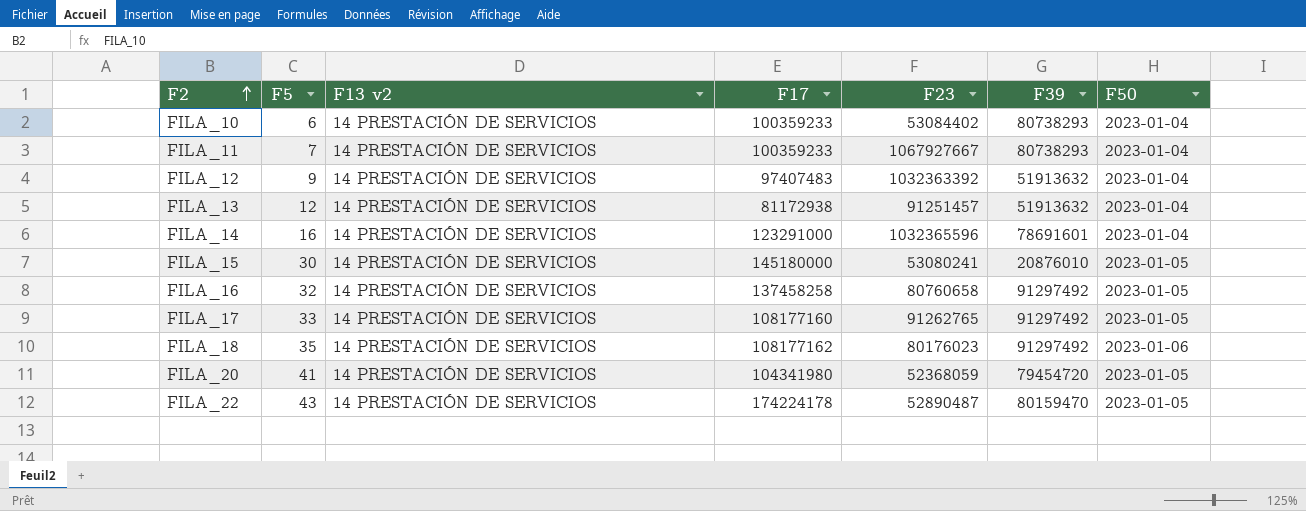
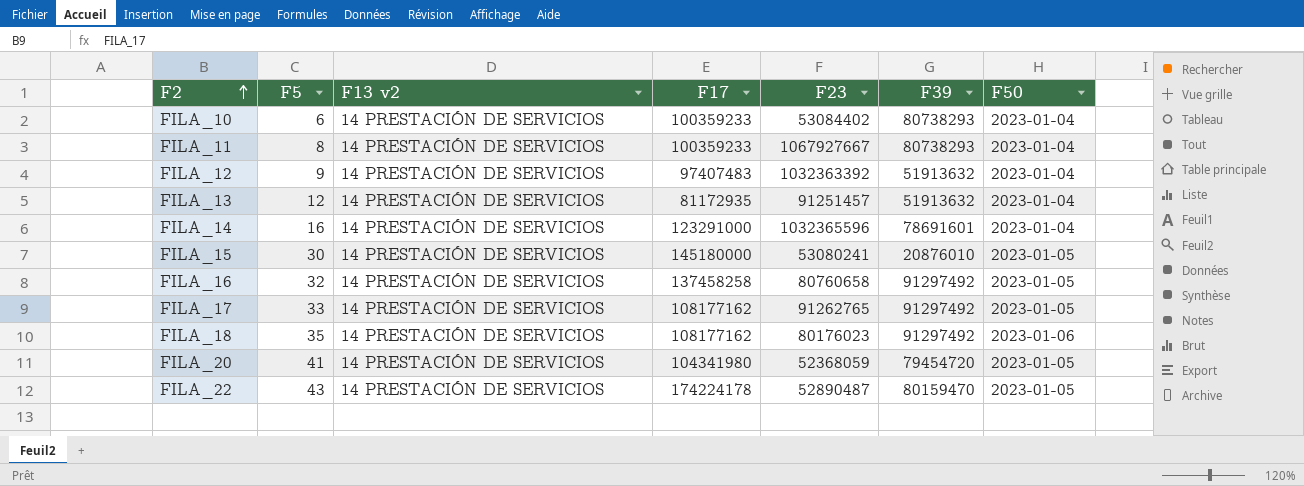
FILA_11 | F5: 7 -> 8
FILA_13 | F17: 81172938 -> 81172935
FILA_17 | F17: 108177160 -> 108177162

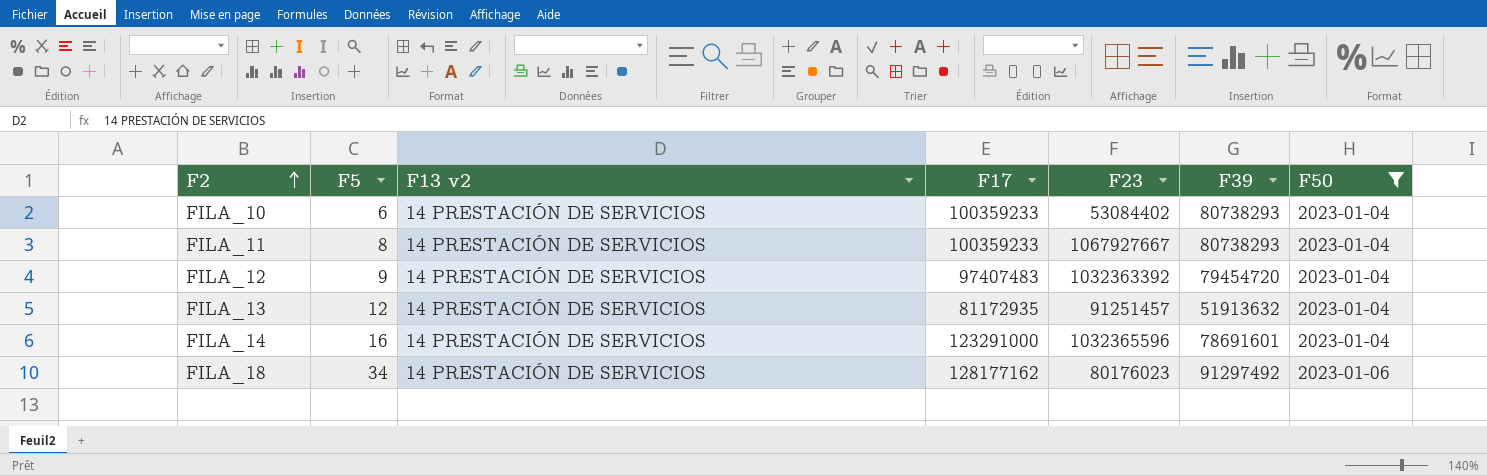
filter: none -> F50 != 2023-01-05
FILA_12 | F39: 51913632 -> 79454720
FILA_18 | F5: 35 -> 34
FILA_18 | F17: 108177162 -> 128177162

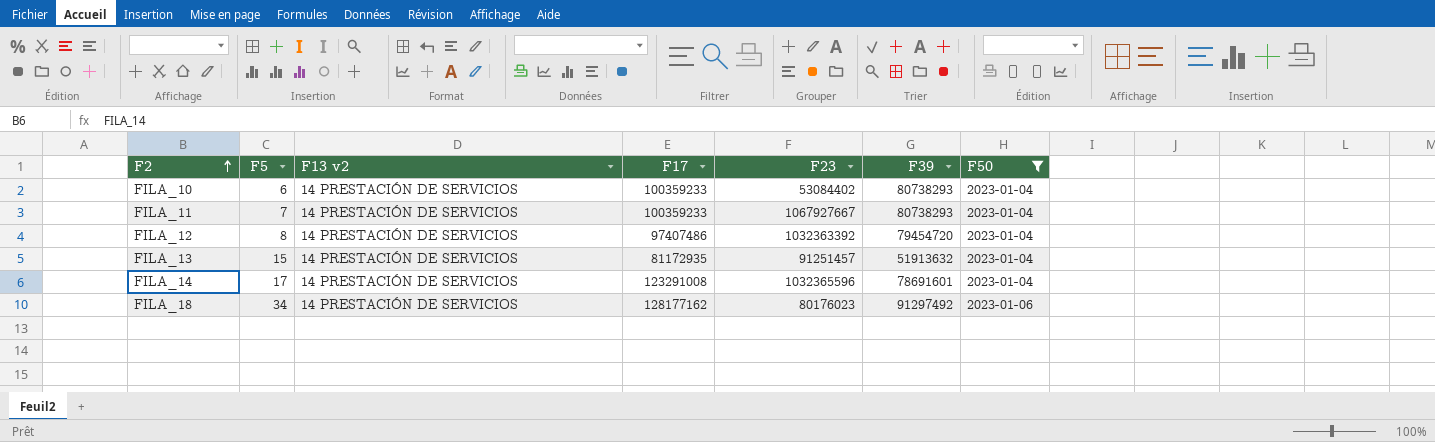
FILA_11 | F5: 8 -> 7
FILA_12 | F5: 9 -> 8
FILA_12 | F17: 97407483 -> 97407486
FILA_13 | F5: 12 -> 15
FILA_14 | F5: 16 -> 17
FILA_14 | F17: 123291000 -> 123291008

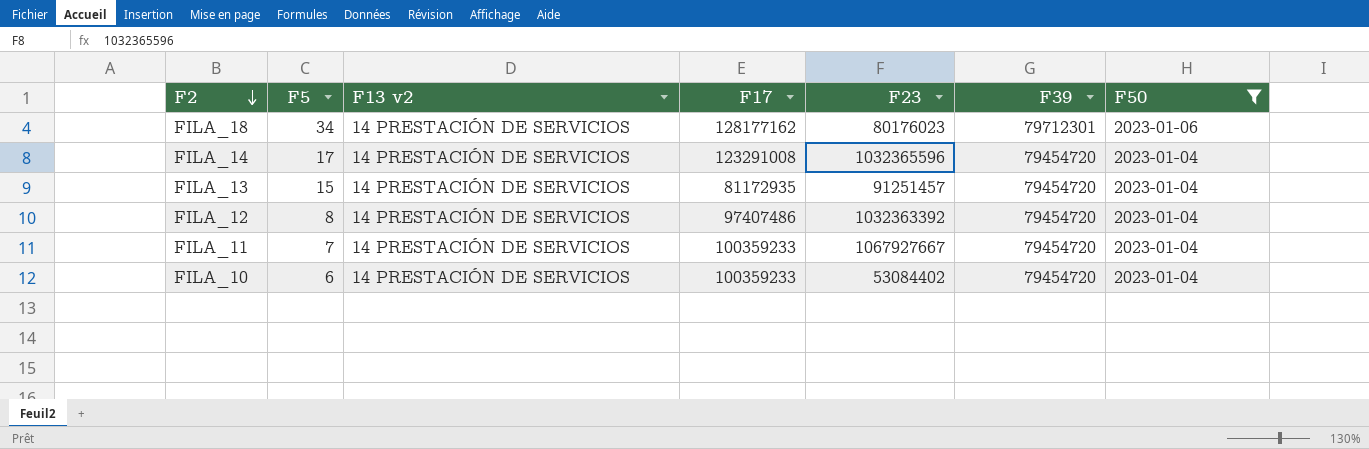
row order: F2 ascending -> F2 descending
FILA_18 | F39: 91297492 -> 79712301
FILA_14 | F39: 78691601 -> 79454720
FILA_13 | F39: 51913632 -> 79454720
FILA_11 | F39: 80738293 -> 79454720
FILA_10 | F39: 80738293 -> 79454720

